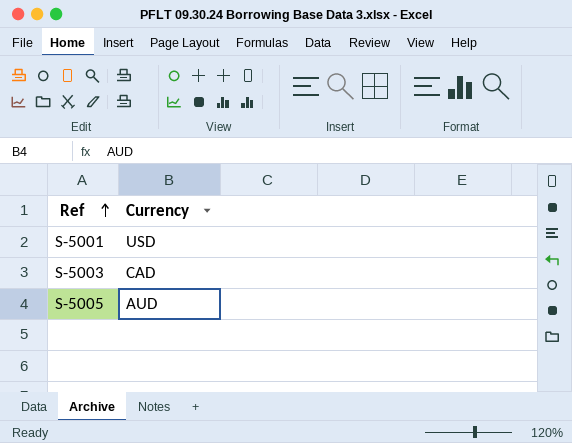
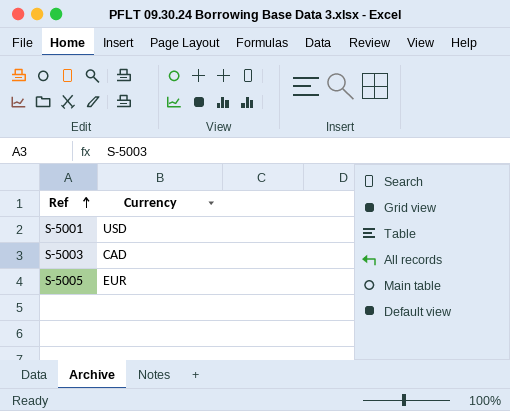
S-5005 | Currency: AUD -> EUR

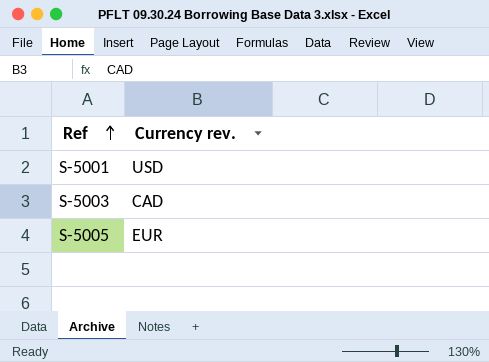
column name: Currency -> Currency rev.

